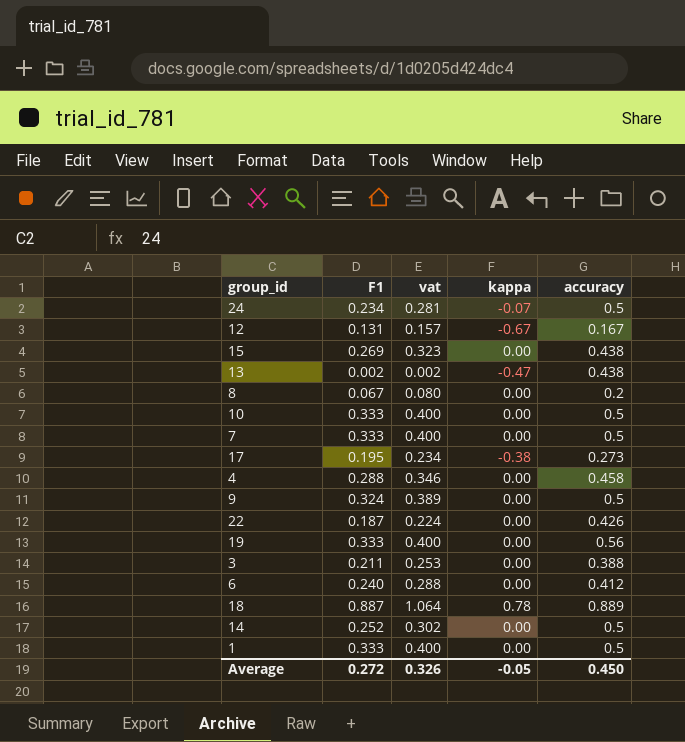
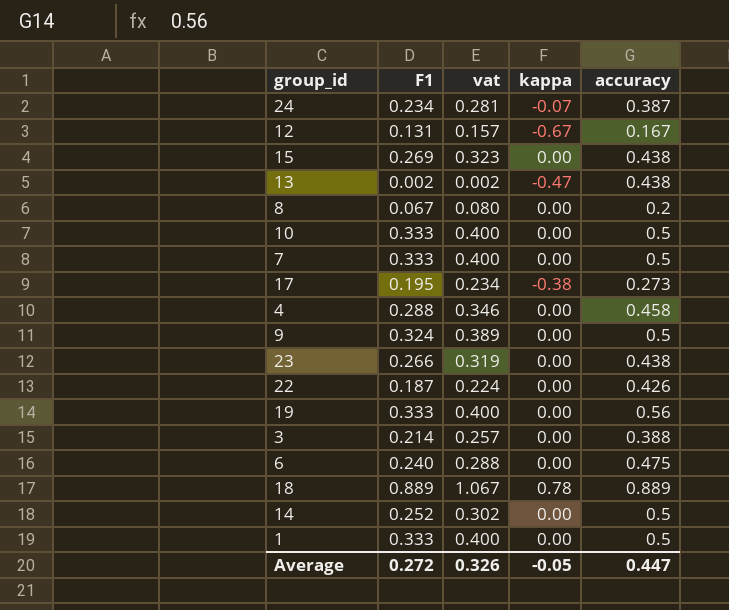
24 | accuracy: 0.5 -> 0.387
row 23: none -> 0.266 | 0.319 | 0.00 | 0.438
3 | F1: 0.211 -> 0.214
3 | vat: 0.253 -> 0.257
6 | accuracy: 0.412 -> 0.475
18 | F1: 0.887 -> 0.889
18 | vat: 1.064 -> 1.067
Average | accuracy: 0.450 -> 0.447

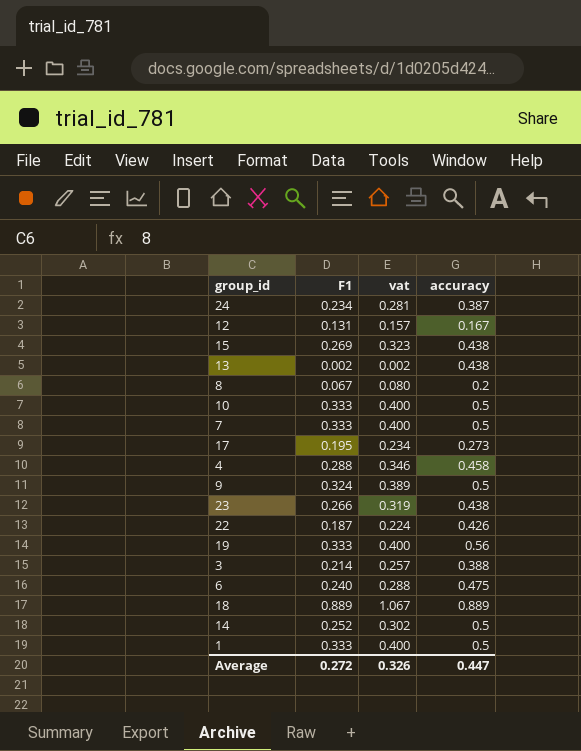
column kappa | position: 4 -> none

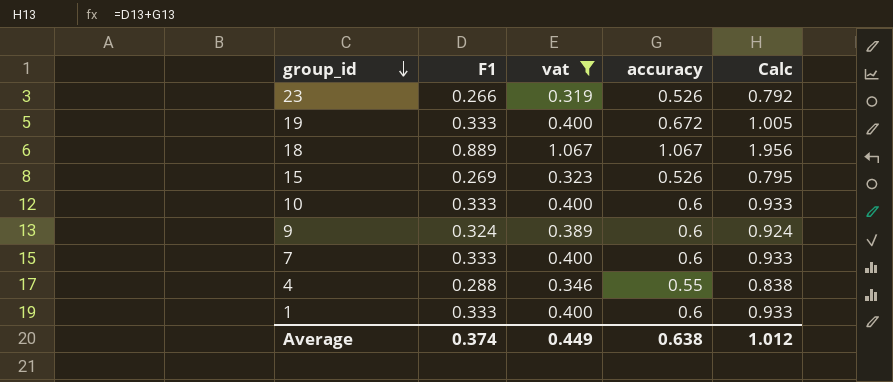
filter: none -> vat >= 0.319
row order: none -> group_id descending
column Calc | formula: none -> [F1] + [accuracy]
23 | accuracy: 0.438 -> 0.526
19 | accuracy: 0.56 -> 0.672
18 | accuracy: 0.889 -> 1.067
15 | accuracy: 0.438 -> 0.526
10 | accuracy: 0.5 -> 0.6
9 | accuracy: 0.5 -> 0.6
7 | accuracy: 0.5 -> 0.6
4 | accuracy: 0.458 -> 0.55
1 | accuracy: 0.5 -> 0.6
Average | F1: 0.272 -> 0.374
Average | vat: 0.326 -> 0.449
Average | accuracy: 0.447 -> 0.638

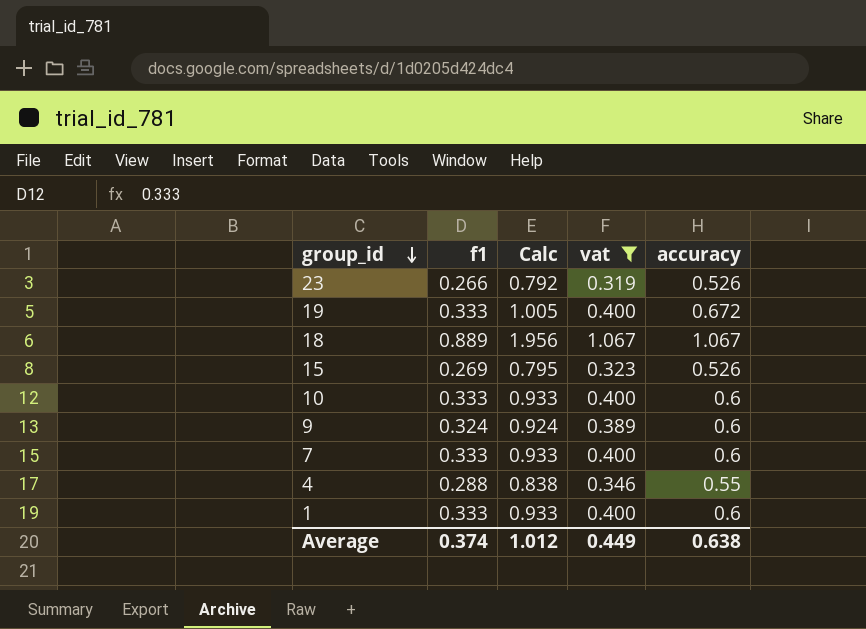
column name: F1 -> f1
column Calc | position: 5 -> 3

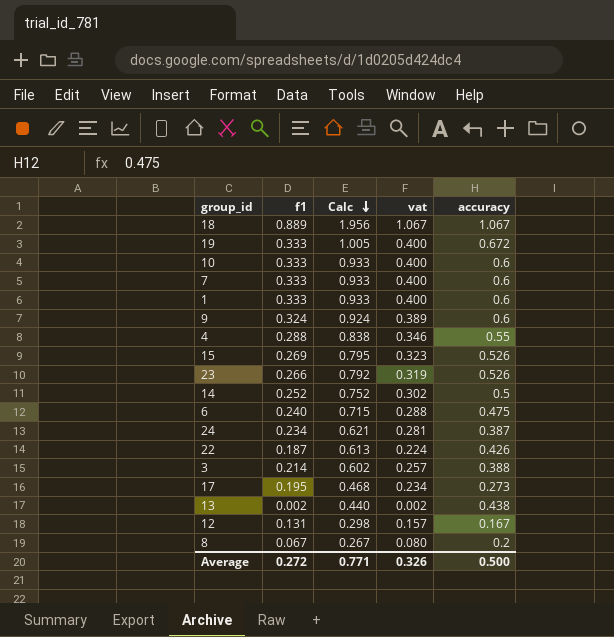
filter: vat >= 0.319 -> none
row order: group_id descending -> Calc descending
Average | f1: 0.374 -> 0.272
Average | Calc: 1.012 -> 0.771
Average | vat: 0.449 -> 0.326
Average | accuracy: 0.638 -> 0.500

